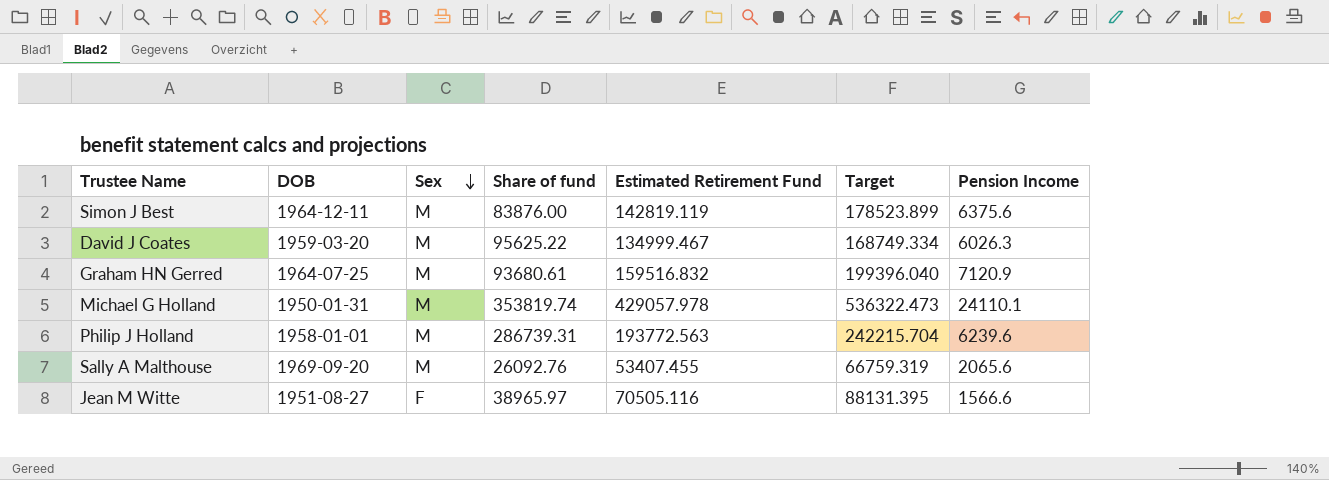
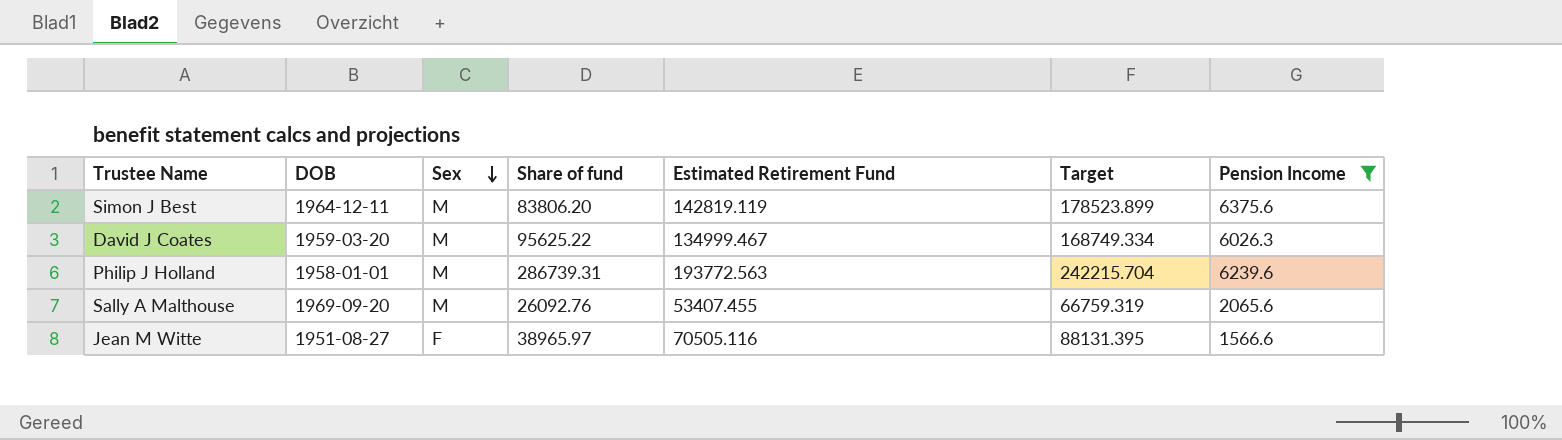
filter: none -> Pension Income <= 6375.6
Simon J Best | Share of fund: 83876.00 -> 83806.20

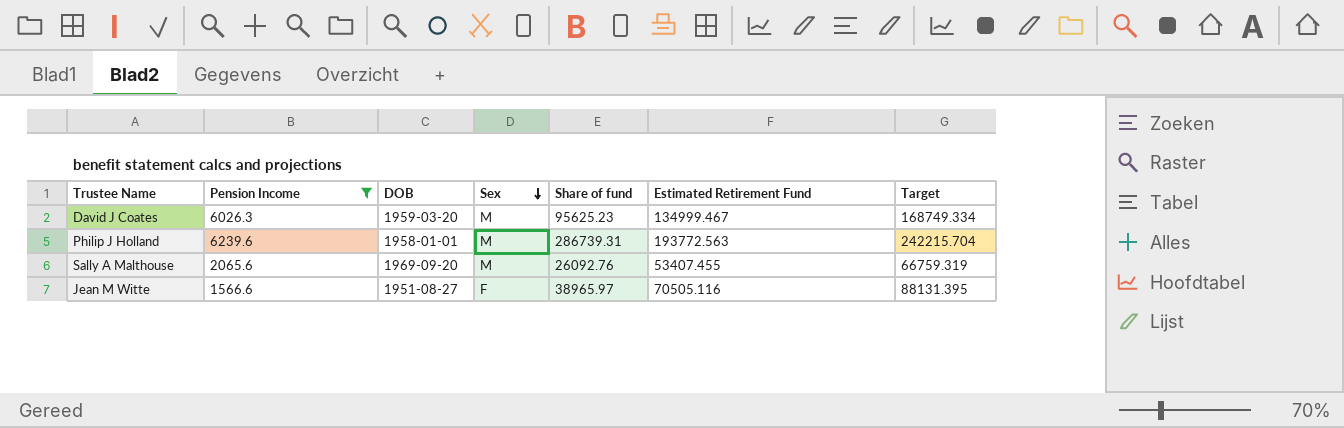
column Pension Income | position: 7 -> 2
row Simon J Best: 1964-12-11 | M | 83806.20 | 142819.119 | 178523.899 | 6375.6 -> none
David J Coates | Share of fund: 95625.22 -> 95625.23

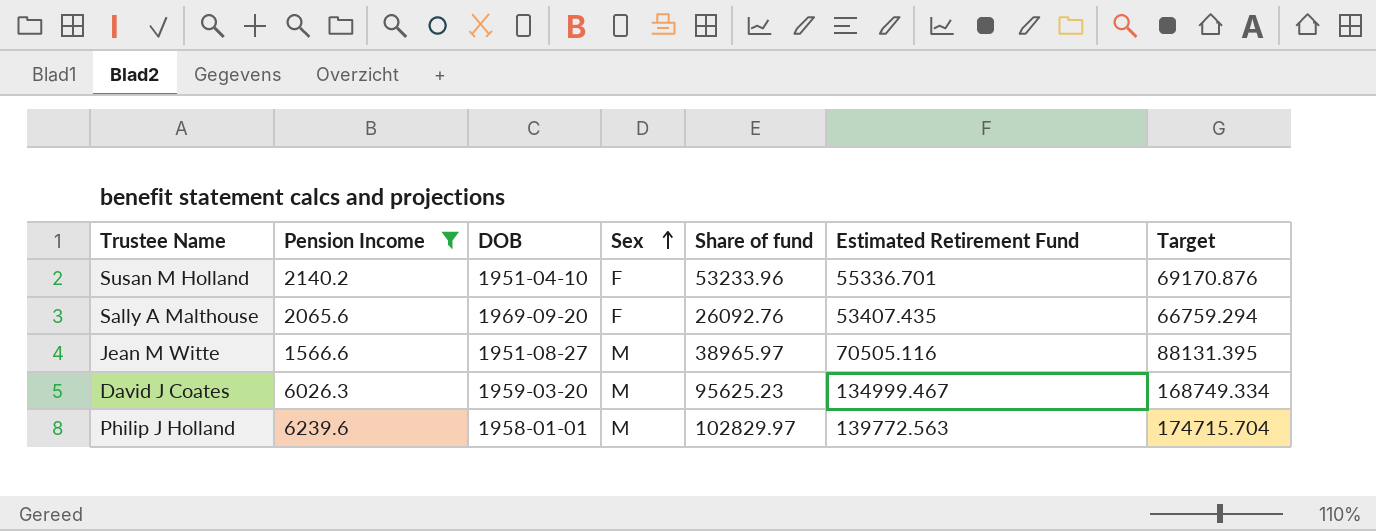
row order: Sex descending -> Sex ascending
row Susan M Holland: none -> 2140.2 | 1951-04-10 | F | 53233.96 | 55336.701 | 69170.876
Sally A Malthouse | Sex: M -> F
Sally A Malthouse | Estimated Retirement Fund: 53407.455 -> 53407.435
Sally A Malthouse | Target: 66759.319 -> 66759.294
Jean M Witte | Sex: F -> M
Philip J Holland | Share of fund: 286739.31 -> 102829.97
Philip J Holland | Estimated Retirement Fund: 193772.563 -> 139772.563
Philip J Holland | Target: 242215.704 -> 174715.704

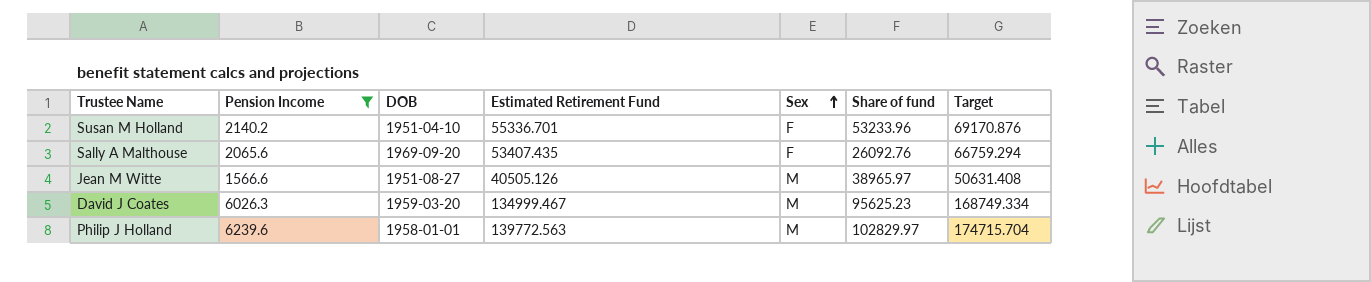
column Estimated Retirement Fund | position: 6 -> 4
Jean M Witte | Estimated Retirement Fund: 70505.116 -> 40505.126
Jean M Witte | Target: 88131.395 -> 50631.408

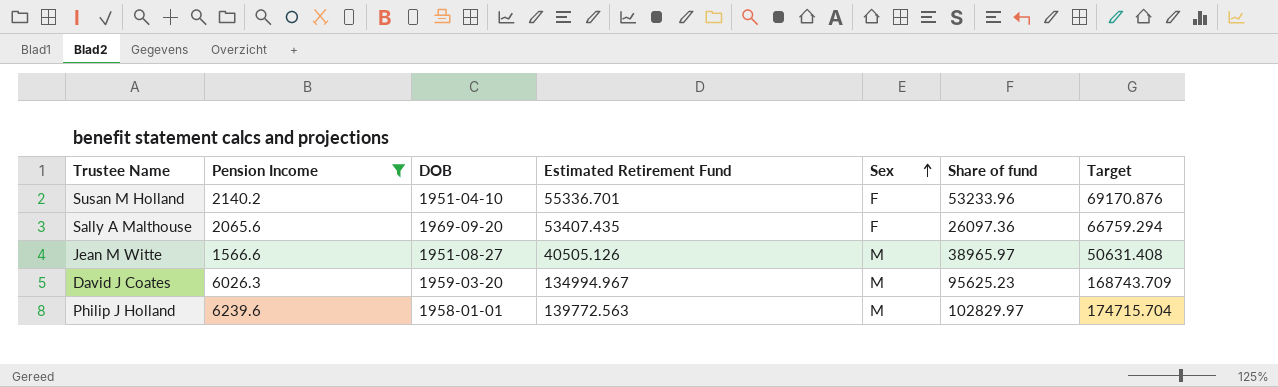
Sally A Malthouse | Share of fund: 26092.76 -> 26097.36
David J Coates | Estimated Retirement Fund: 134999.467 -> 134994.967
David J Coates | Target: 168749.334 -> 168743.709

